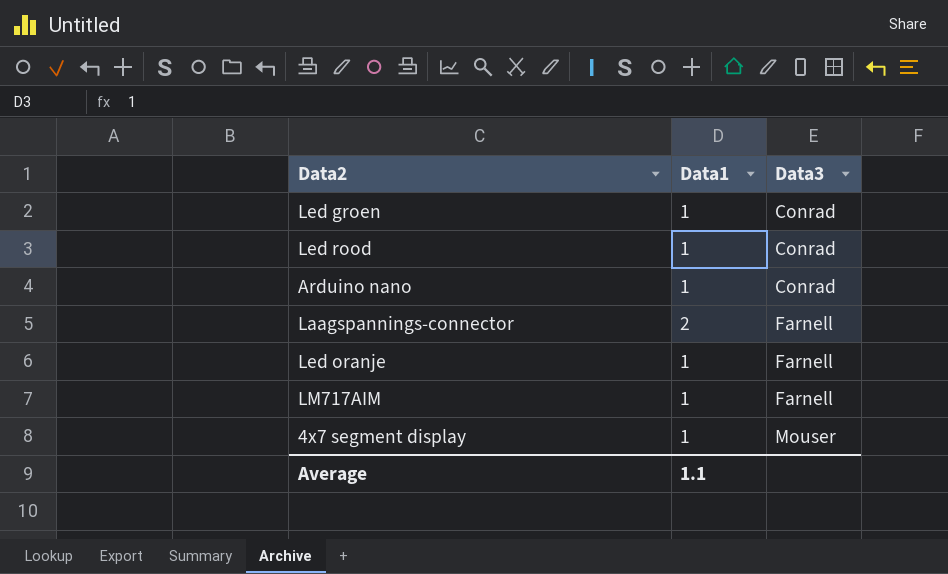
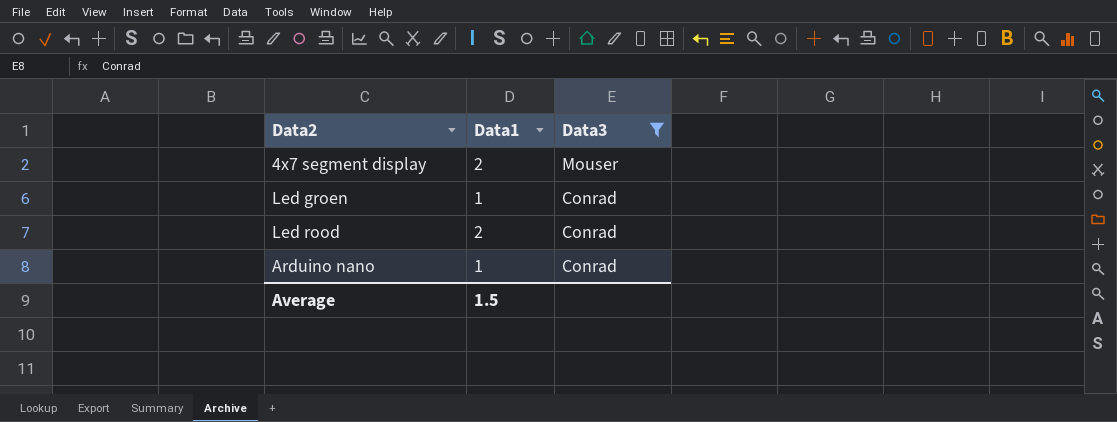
filter: none -> Data3 != Farnell
row order: Data3 ascending -> Data3 descending
4x7 segment display | Data1: 1 -> 2
Led rood | Data1: 1 -> 2
Average | Data1: 1.1 -> 1.5

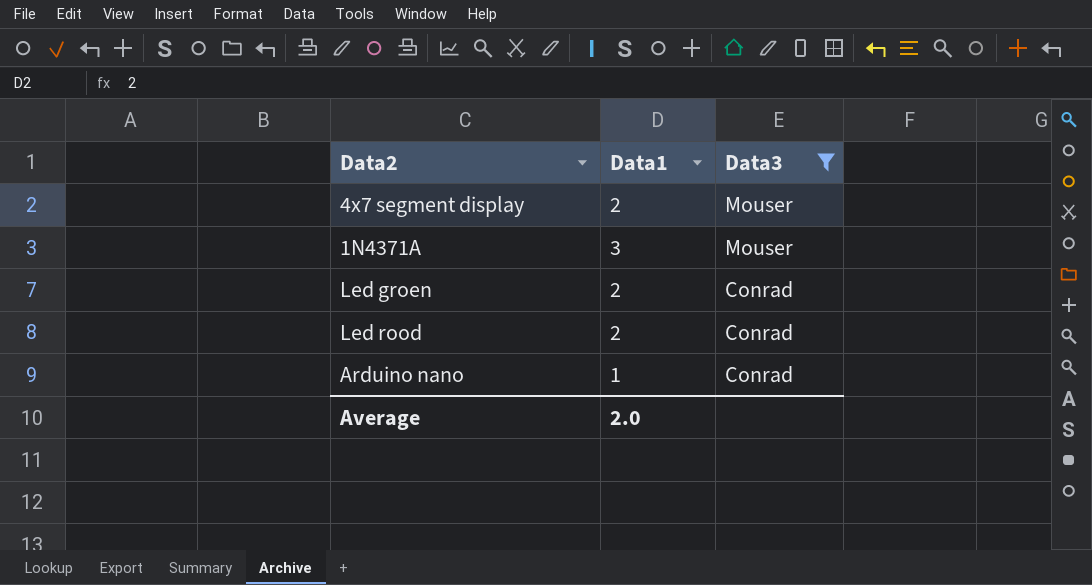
row 1N4371A: none -> 3 | Mouser
Led groen | Data1: 1 -> 2
Average | Data1: 1.5 -> 2.0

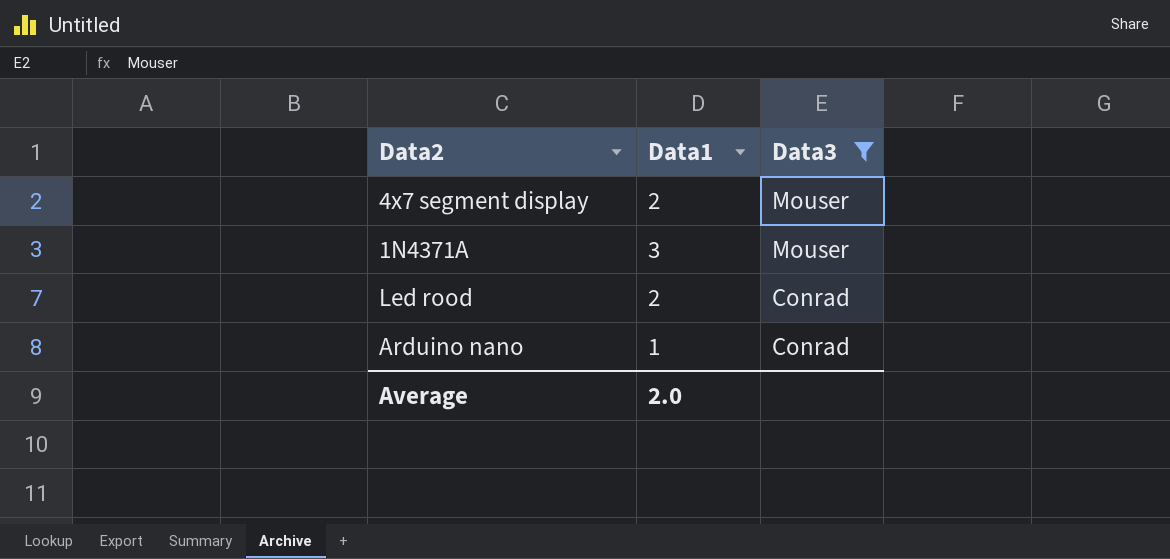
row Led groen: 2 | Conrad -> none

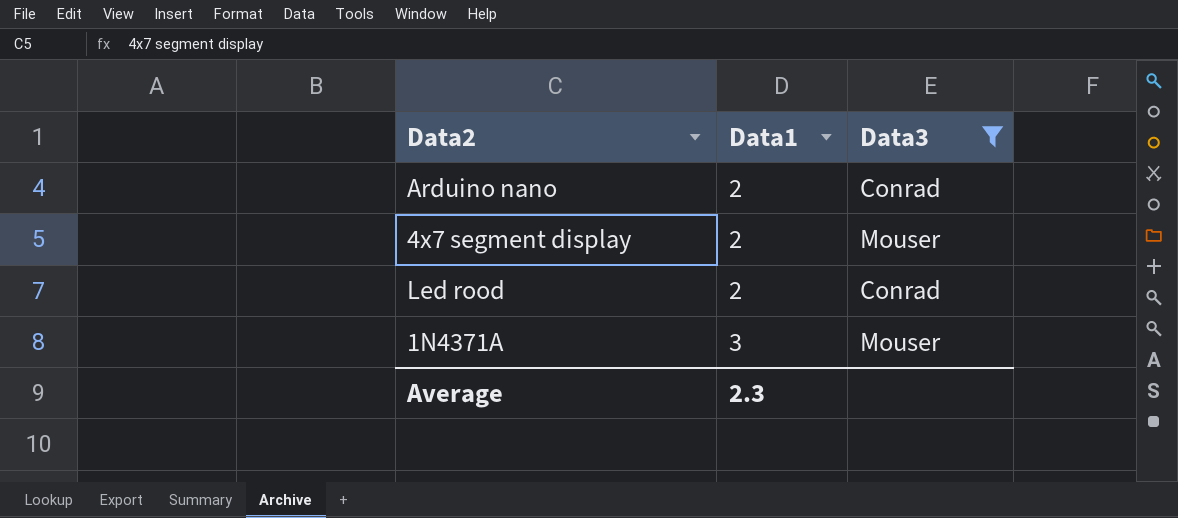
row order: Data3 descending -> Data1 ascending
Arduino nano | Data1: 1 -> 2
Average | Data1: 2.0 -> 2.3

